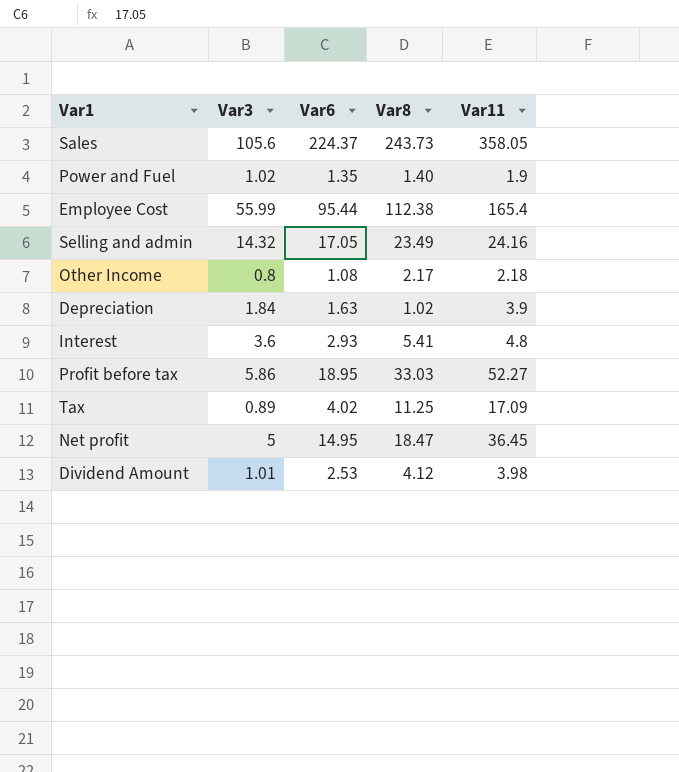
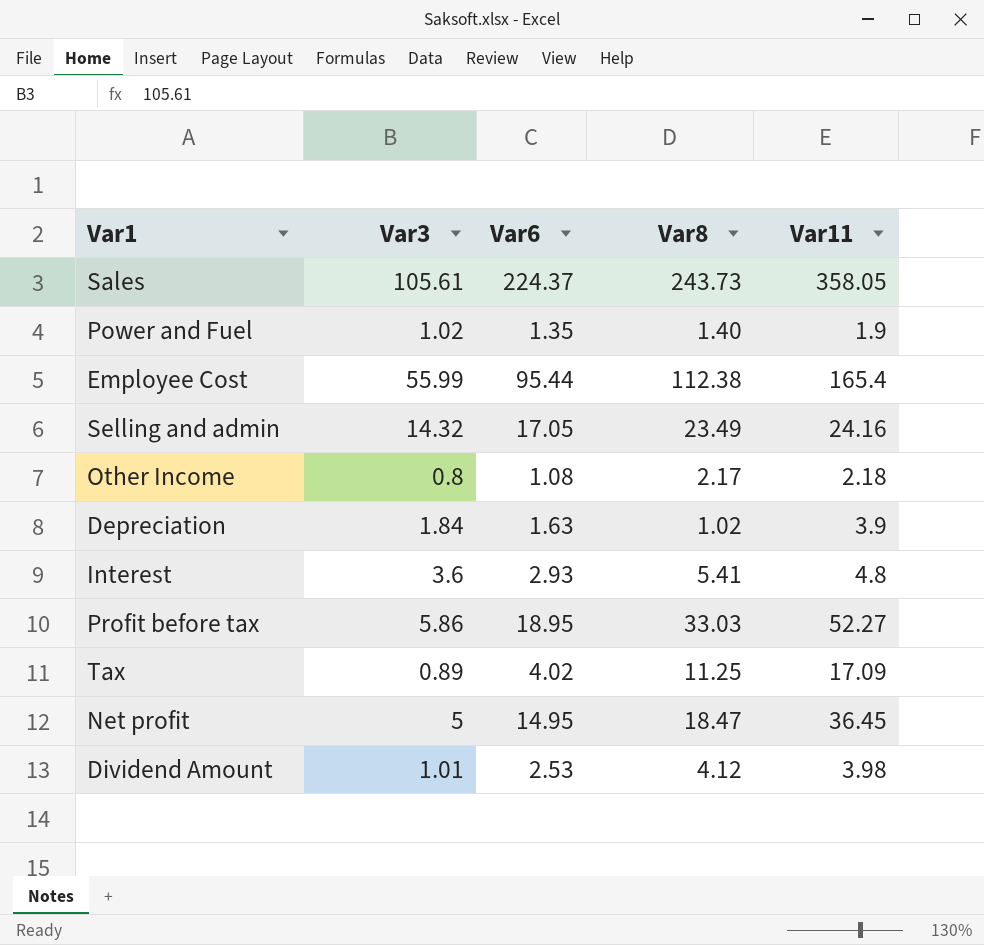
Sales | Var3: 105.6 -> 105.61

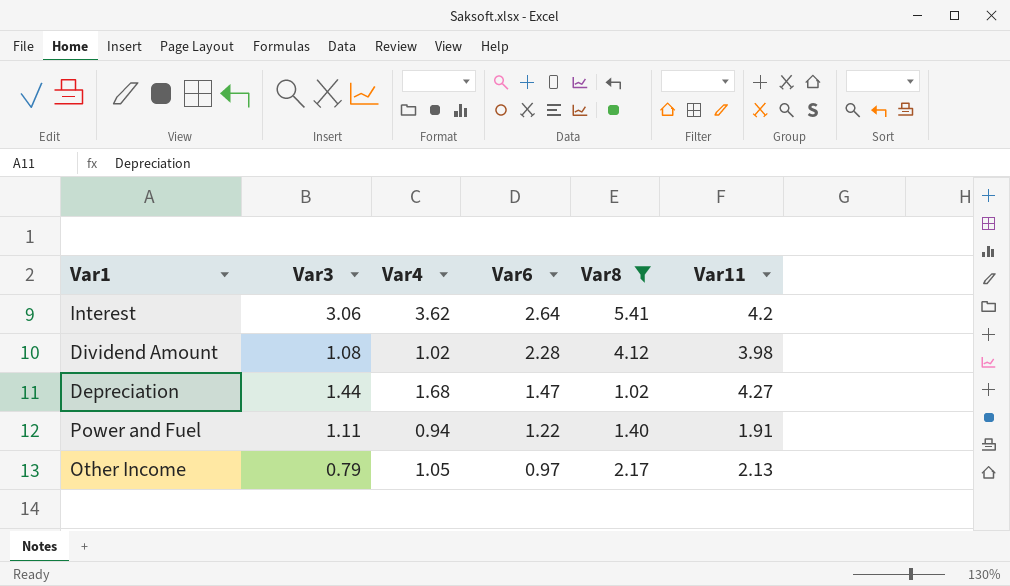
filter: none -> Var8 <= 5.41
row order: none -> Var6 descending
column Var4 | position: none -> 3
Interest | Var3: 3.6 -> 3.06
Interest | Var6: 2.93 -> 2.64
Interest | Var11: 4.8 -> 4.2
Dividend Amount | Var3: 1.01 -> 1.08
Dividend Amount | Var6: 2.53 -> 2.28
Depreciation | Var3: 1.84 -> 1.44
Depreciation | Var6: 1.63 -> 1.47
Depreciation | Var11: 3.9 -> 4.27
Power and Fuel | Var3: 1.02 -> 1.11
Power and Fuel | Var6: 1.35 -> 1.22
Power and Fuel | Var11: 1.9 -> 1.91
Other Income | Var3: 0.8 -> 0.79
Other Income | Var6: 1.08 -> 0.97
Other Income | Var11: 2.18 -> 2.13

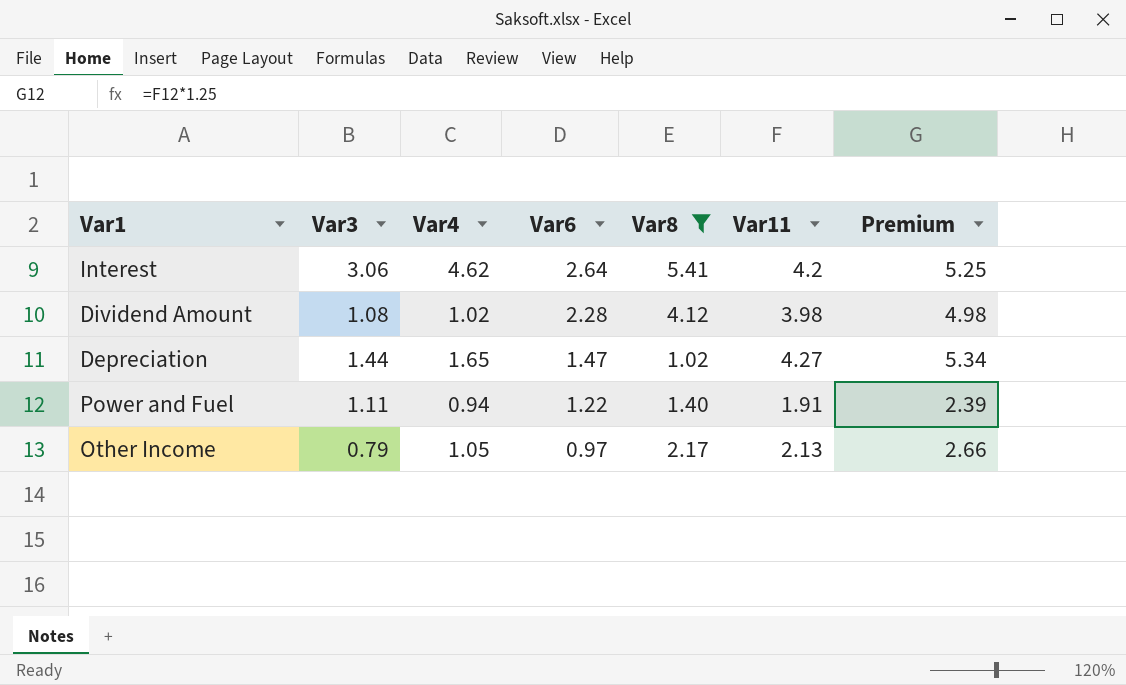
column Premium | formula: none -> [Var11] * 1.25
Interest | Var4: 3.62 -> 4.62
Depreciation | Var4: 1.68 -> 1.65

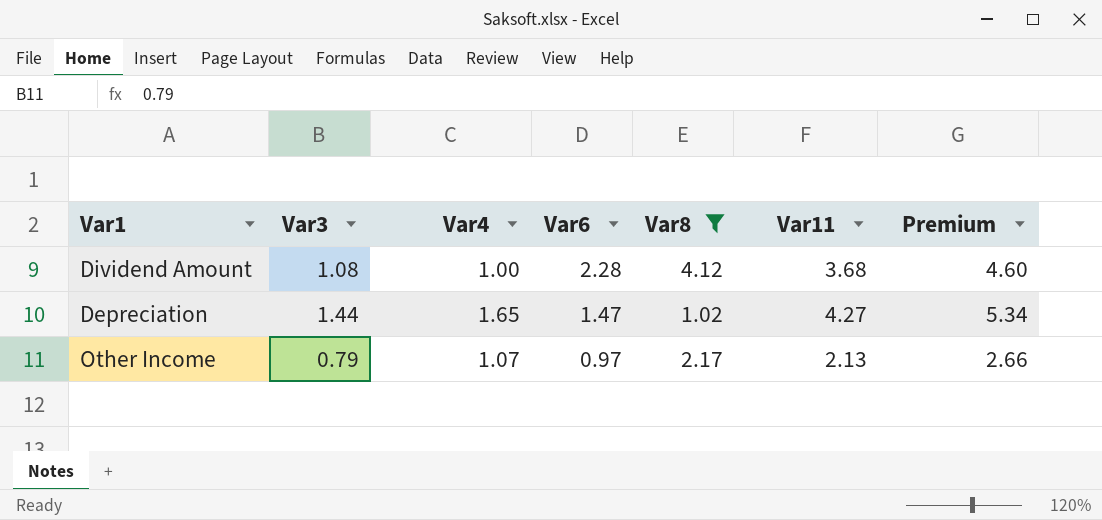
row Interest: 3.06 | 4.62 | 2.64 | 5.41 | 4.2 | 5.25 -> none
row Power and Fuel: 1.11 | 0.94 | 1.22 | 1.40 | 1.91 | 2.39 -> none
Dividend Amount | Var4: 1.02 -> 1.00
Dividend Amount | Var11: 3.98 -> 3.68
Dividend Amount | Premium: 4.98 -> 4.60
Other Income | Var4: 1.05 -> 1.07

